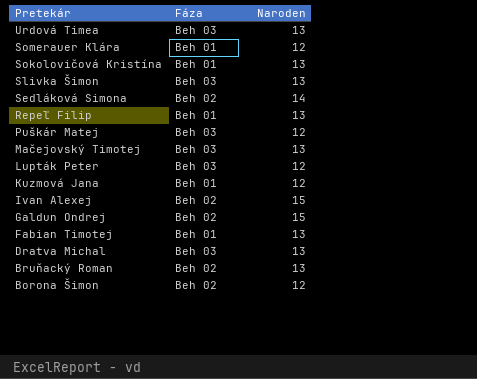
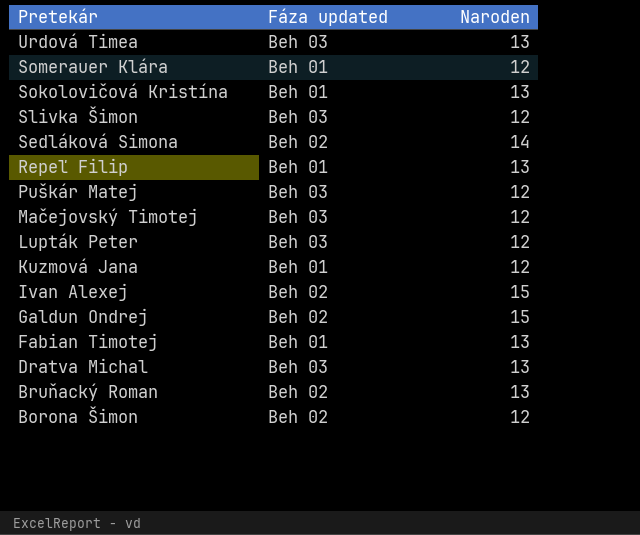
column name: Fáza -> Fáza updated
Slivka Šimon | Naroden: 13 -> 12
Mačejovský Timotej | Naroden: 13 -> 12

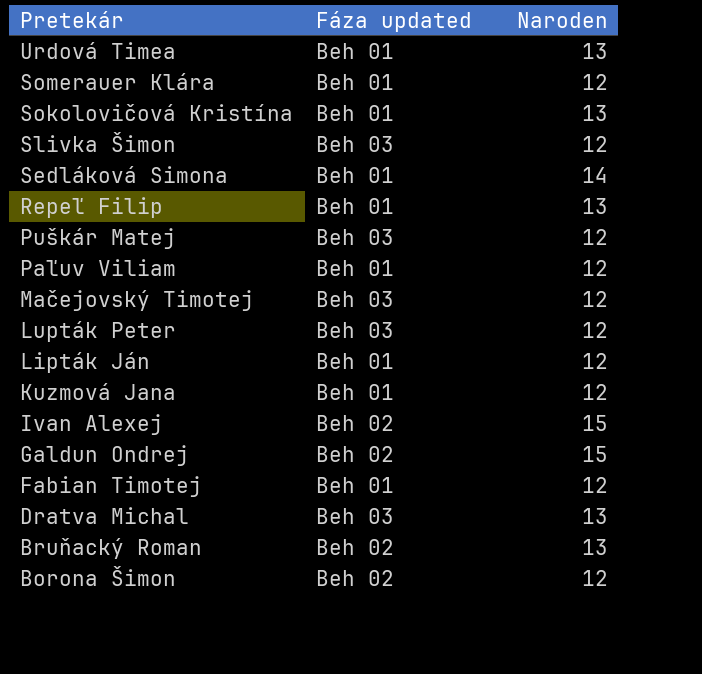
Urdová Timea | Fáza updated: Beh 03 -> Beh 01
Sedláková Simona | Fáza updated: Beh 02 -> Beh 01
row Paľuv Viliam: none -> Beh 01 | 12
row Lipták Ján: none -> Beh 01 | 12
Fabian Timotej | Naroden: 13 -> 12

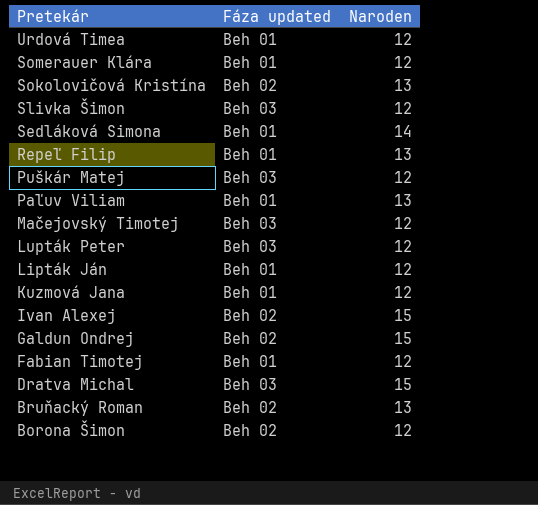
Urdová Timea | Naroden: 13 -> 12
Sokolovičová Kristína | Fáza updated: Beh 01 -> Beh 02
Paľuv Viliam | Naroden: 12 -> 13
Dratva Michal | Naroden: 13 -> 15

